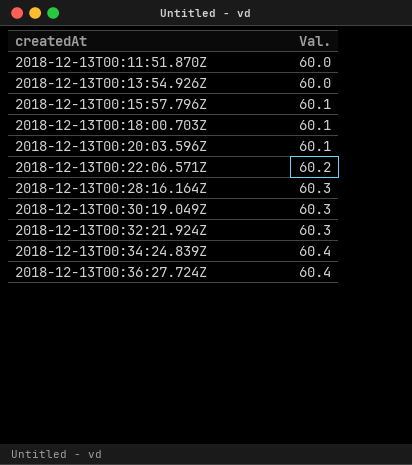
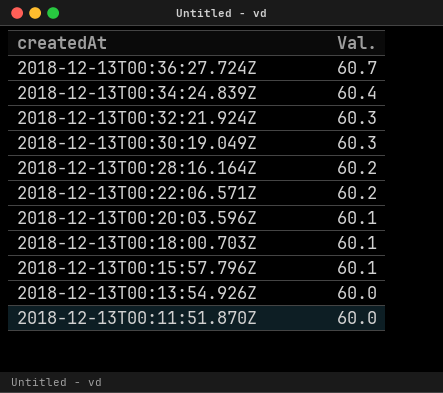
row order: createdAt ascending -> createdAt descending
2018-12-13T00:36:27.724Z | Val.: 60.4 -> 60.7
2018-12-13T00:28:16.164Z | Val.: 60.3 -> 60.2

